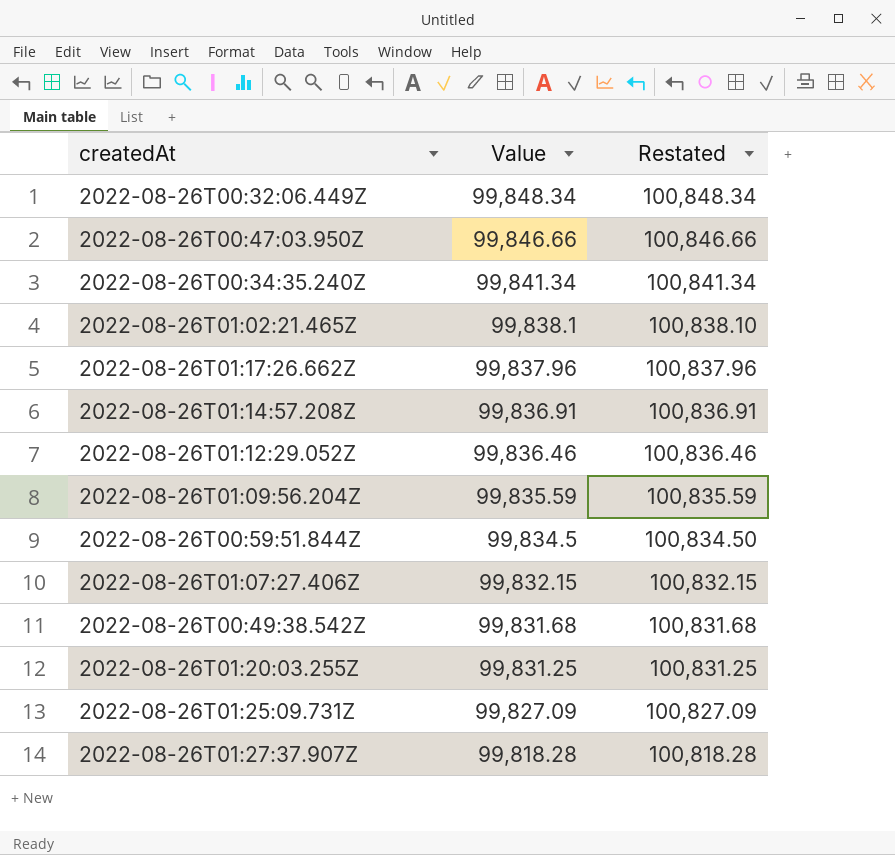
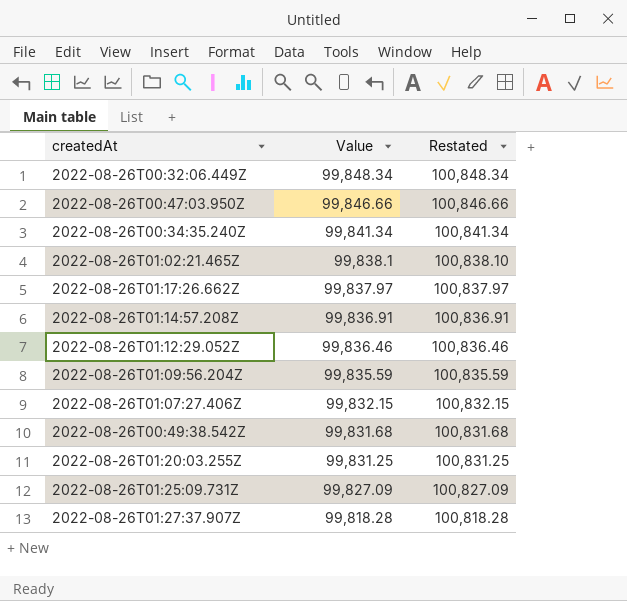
row 2022-08-26T00:59:51.844Z: 99,834.5 | 100,834.50 -> none
2022-08-26T01:17:26.662Z | Value: 99,837.96 -> 99,837.97
2022-08-26T01:17:26.662Z | Restated: 100,837.96 -> 100,837.97

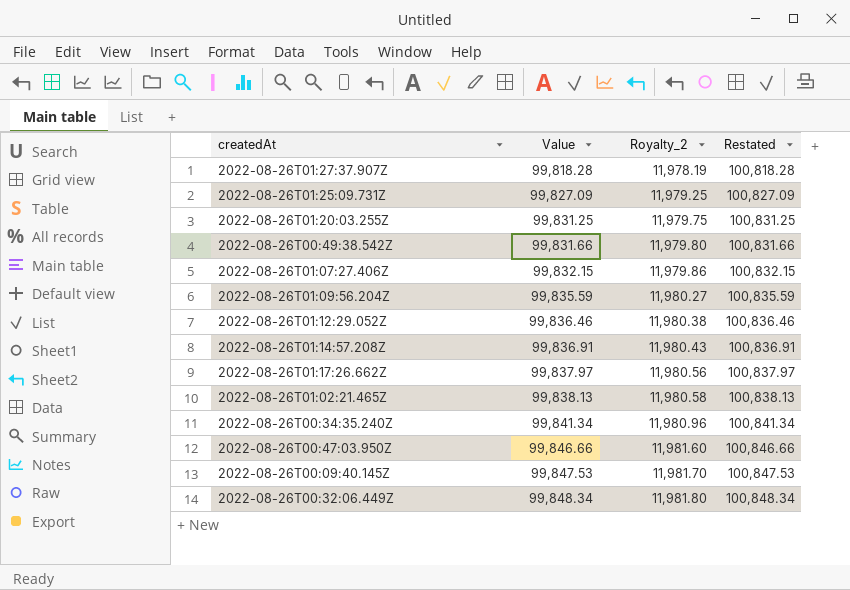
row order: Value descending -> Value ascending
column Royalty_2 | formula: none -> [Value] * 0.12
2022-08-26T00:49:38.542Z | Value: 99,831.68 -> 99,831.66
2022-08-26T00:49:38.542Z | Restated: 100,831.68 -> 100,831.66
2022-08-26T01:02:21.465Z | Value: 99,838.1 -> 99,838.13
2022-08-26T01:02:21.465Z | Restated: 100,838.10 -> 100,838.13
row 2022-08-26T00:09:40.145Z: none -> 99,847.53 | 11,981.70 | 100,847.53

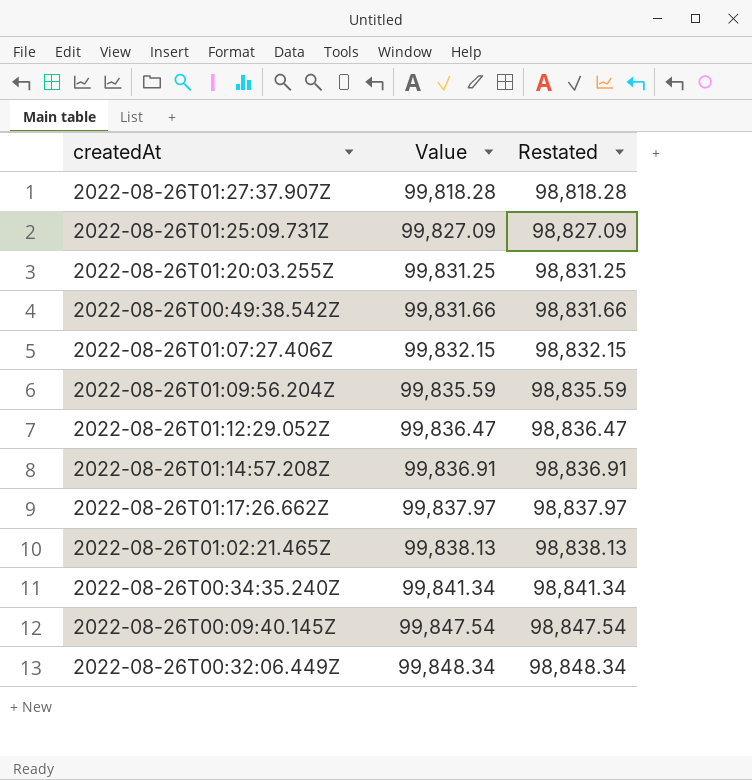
column Royalty_2 | formula: [Value] * 0.12 -> none
column Restated | formula: [Value] + 1000 -> [Value] - 1000
row 2022-08-26T00:47:03.950Z: 99,846.66 | 11,981.60 | 100,846.66 -> none
2022-08-26T01:12:29.052Z | Value: 99,836.46 -> 99,836.47
2022-08-26T00:09:40.145Z | Value: 99,847.53 -> 99,847.54

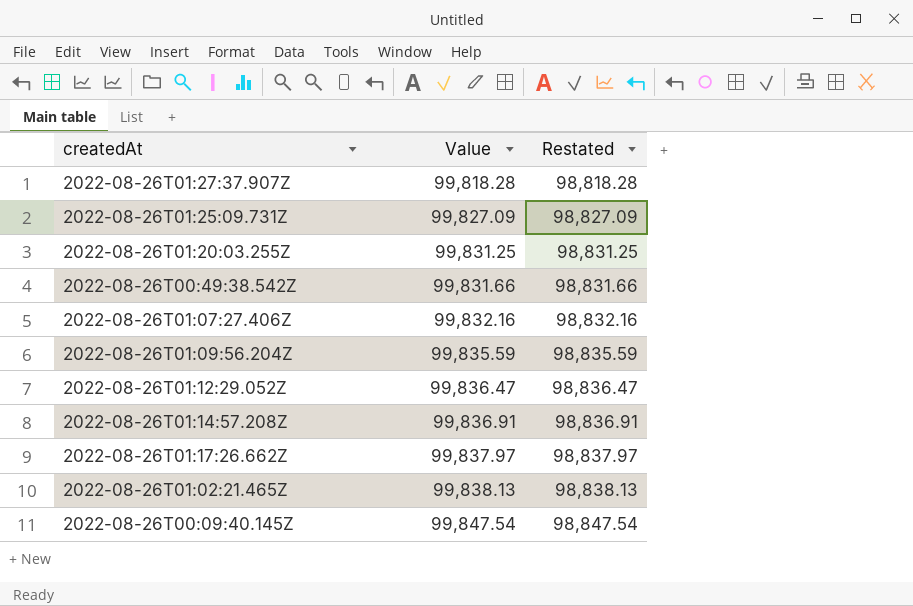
row 2022-08-26T00:34:35.240Z: 99,841.34 | 98,841.34 -> none
row 2022-08-26T00:32:06.449Z: 99,848.34 | 98,848.34 -> none
2022-08-26T01:07:27.406Z | Value: 99,832.15 -> 99,832.16
2022-08-26T01:07:27.406Z | Restated: 98,832.15 -> 98,832.16

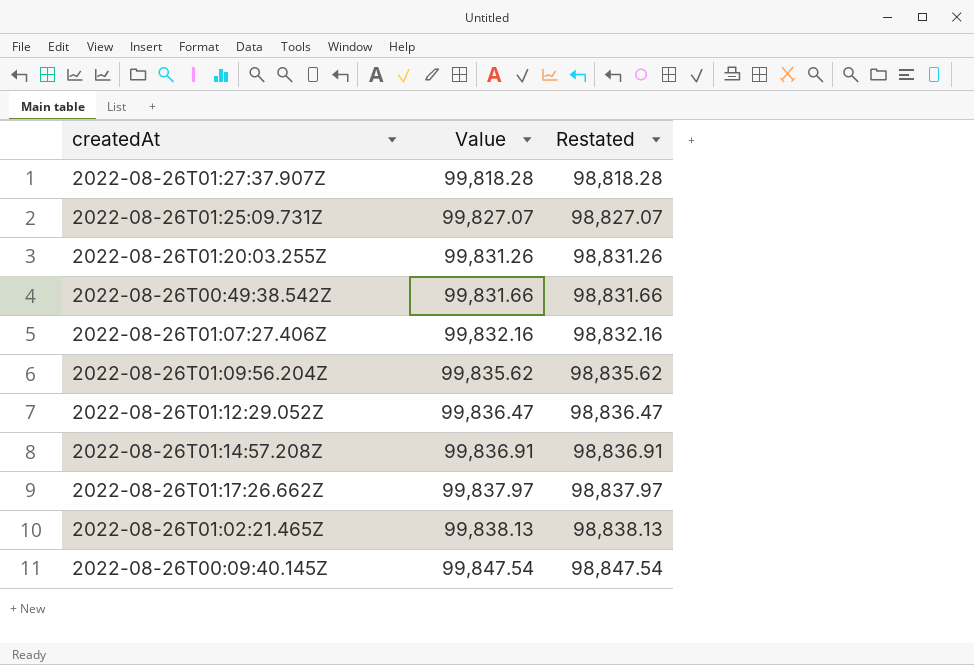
2022-08-26T01:25:09.731Z | Value: 99,827.09 -> 99,827.07
2022-08-26T01:25:09.731Z | Restated: 98,827.09 -> 98,827.07
2022-08-26T01:20:03.255Z | Value: 99,831.25 -> 99,831.26
2022-08-26T01:20:03.255Z | Restated: 98,831.25 -> 98,831.26
2022-08-26T01:09:56.204Z | Value: 99,835.59 -> 99,835.62
2022-08-26T01:09:56.204Z | Restated: 98,835.59 -> 98,835.62

